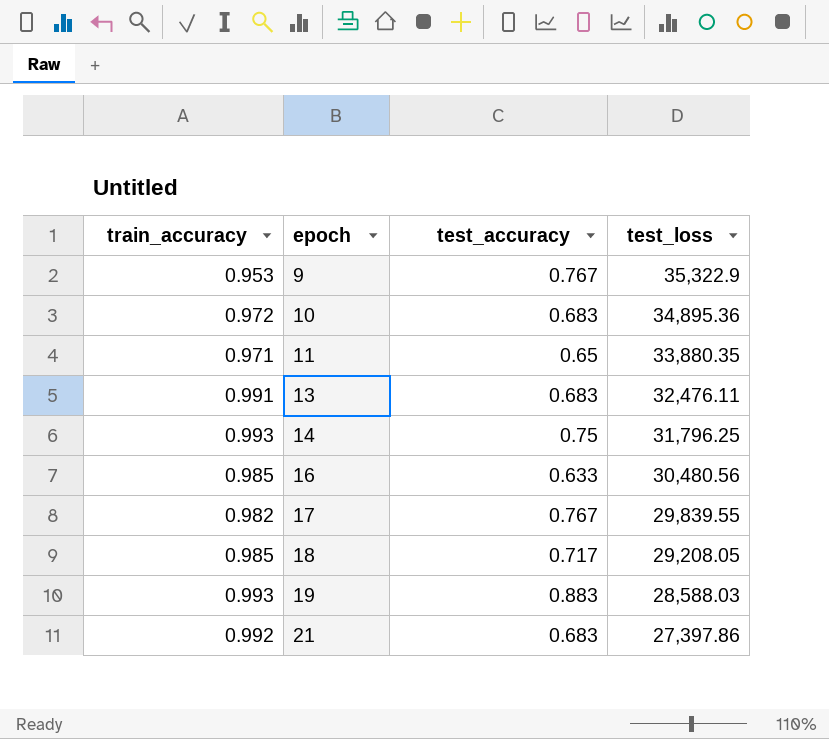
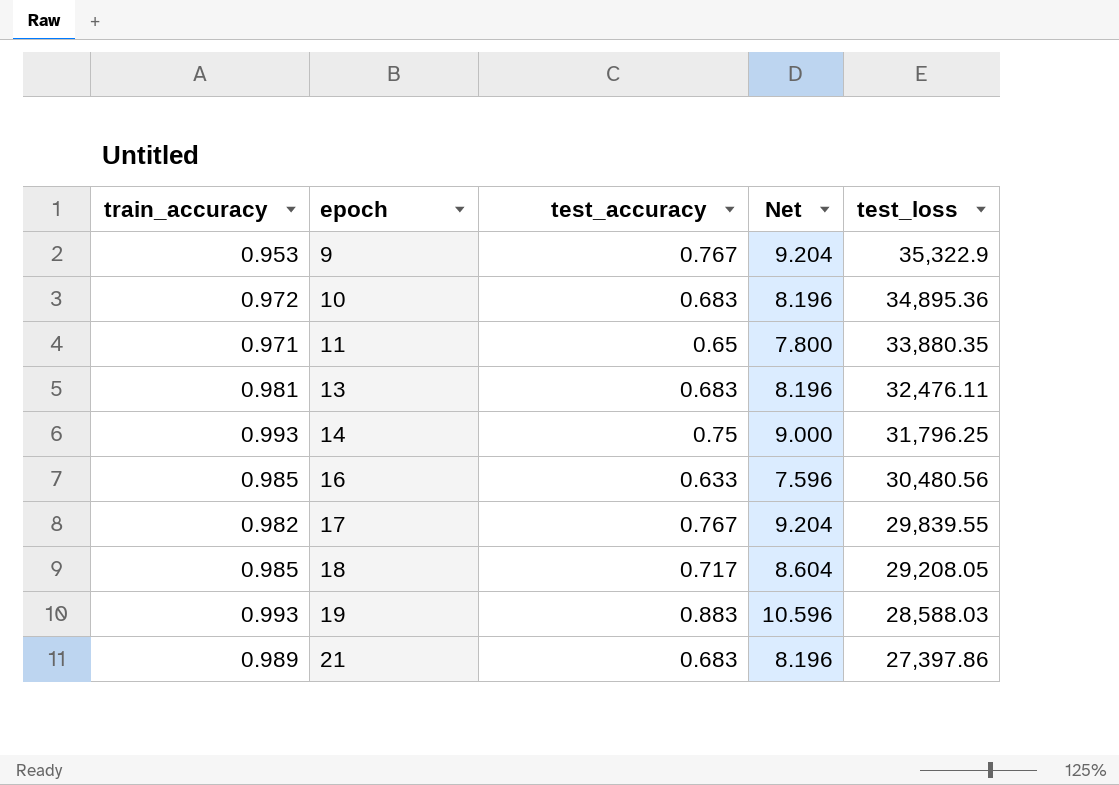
column Net | formula: none -> [test_accuracy] * 12
13 | train_accuracy: 0.991 -> 0.981
21 | train_accuracy: 0.992 -> 0.989

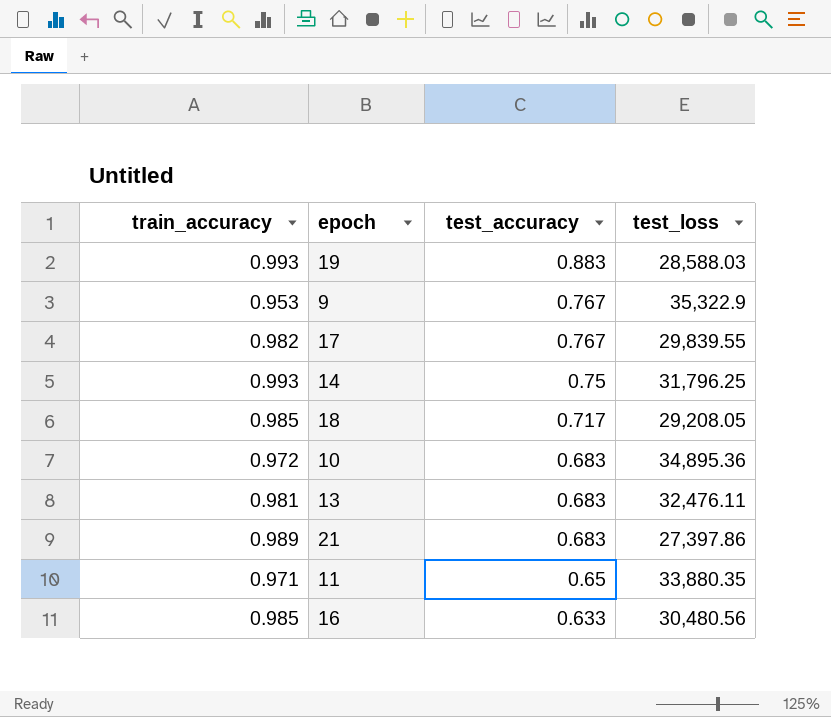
row order: epoch ascending -> test_accuracy descending
column Net | formula: [test_accuracy] * 12 -> none

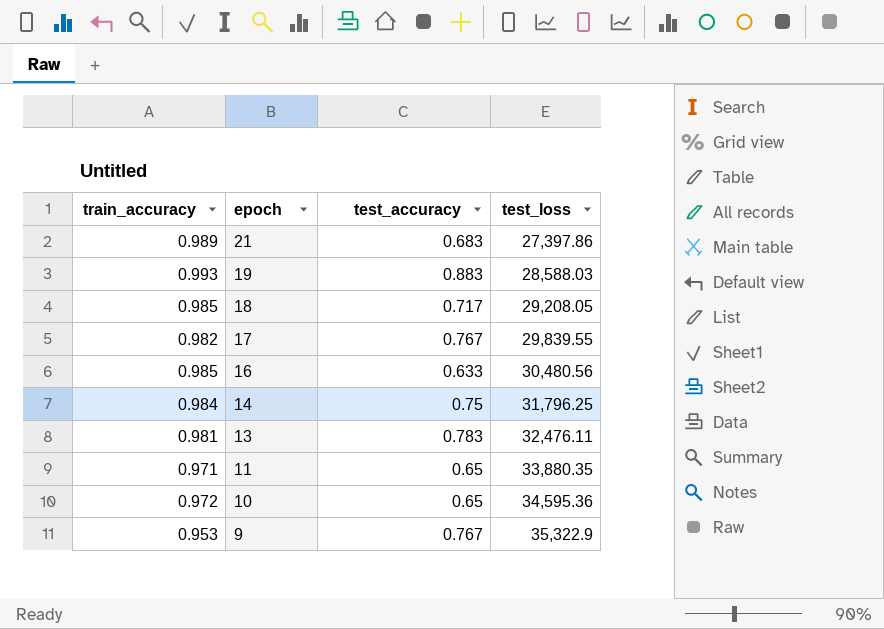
row order: test_accuracy descending -> epoch descending
14 | train_accuracy: 0.993 -> 0.984
13 | test_accuracy: 0.683 -> 0.783
10 | test_accuracy: 0.683 -> 0.65
10 | test_loss: 34,895.36 -> 34,595.36

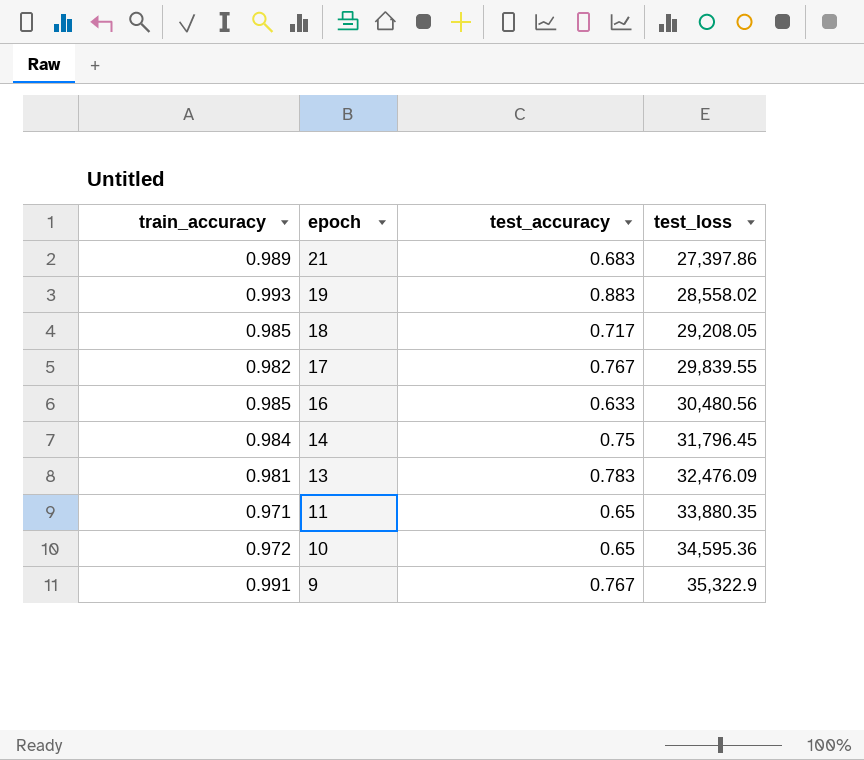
19 | test_loss: 28,588.03 -> 28,558.02
14 | test_loss: 31,796.25 -> 31,796.45
13 | test_loss: 32,476.11 -> 32,476.09
9 | train_accuracy: 0.953 -> 0.991

